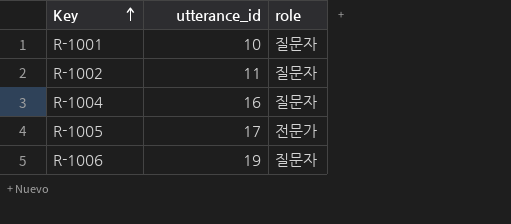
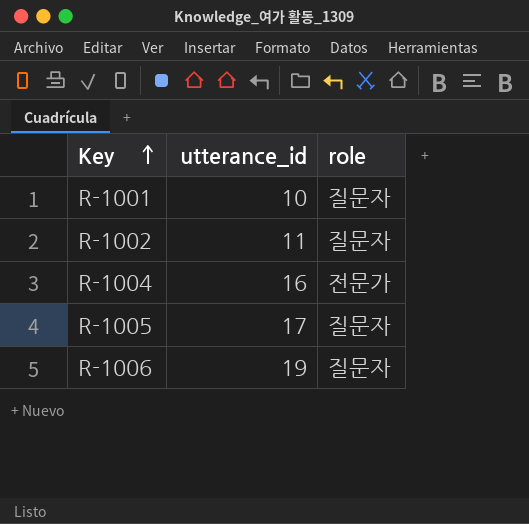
R-1004 | role: 질문자 -> 전문가
R-1005 | role: 전문가 -> 질문자

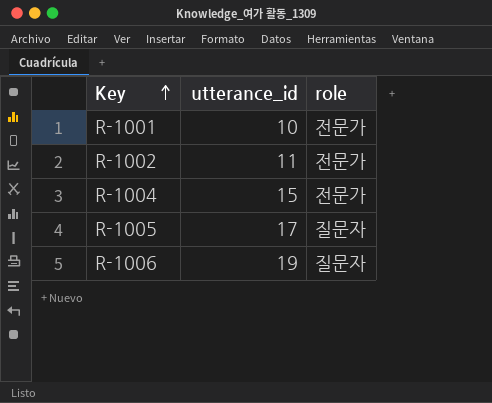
R-1001 | role: 질문자 -> 전문가
R-1002 | role: 질문자 -> 전문가
R-1004 | utterance_id: 16 -> 15

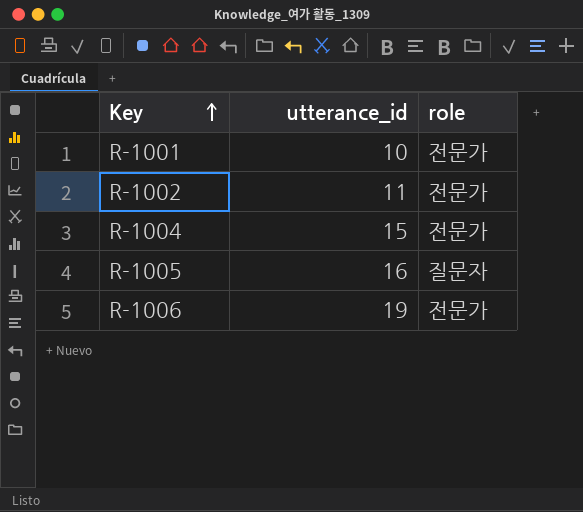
R-1005 | utterance_id: 17 -> 16
R-1006 | role: 질문자 -> 전문가

